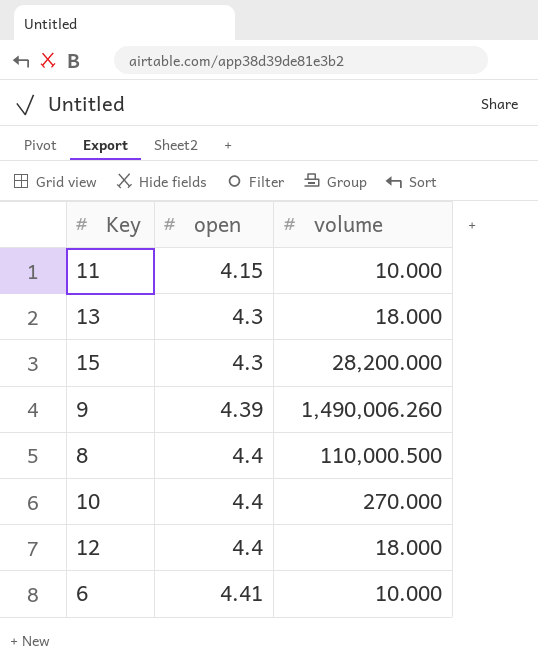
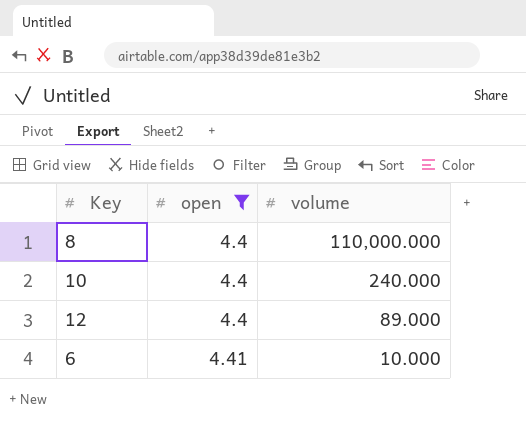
filter: none -> open >= 4.4
8 | volume: 110,000.500 -> 110,000.000
10 | volume: 270.000 -> 240.000
12 | volume: 18.000 -> 89.000

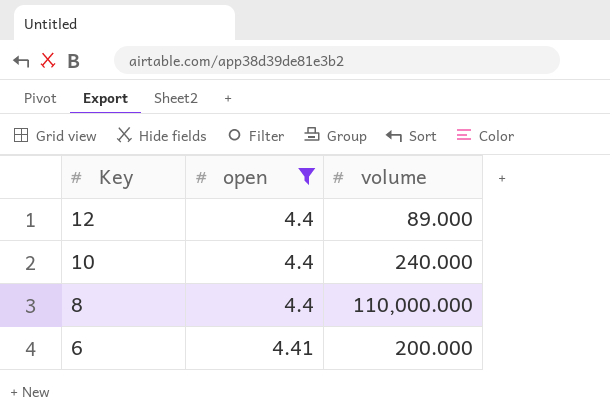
row order: open ascending -> Key descending
6 | volume: 10.000 -> 200.000

